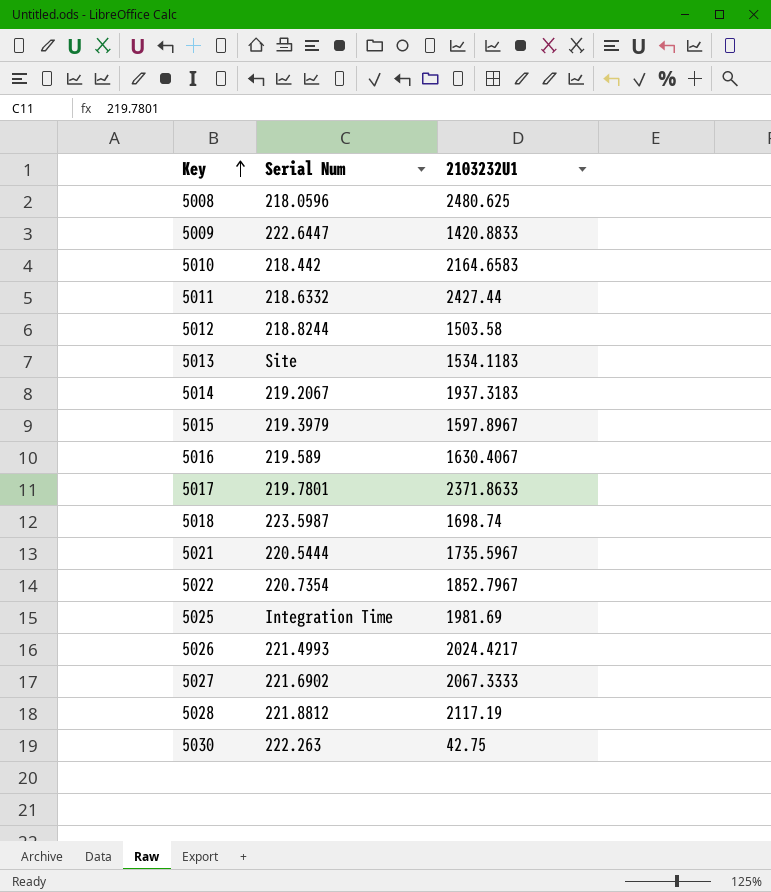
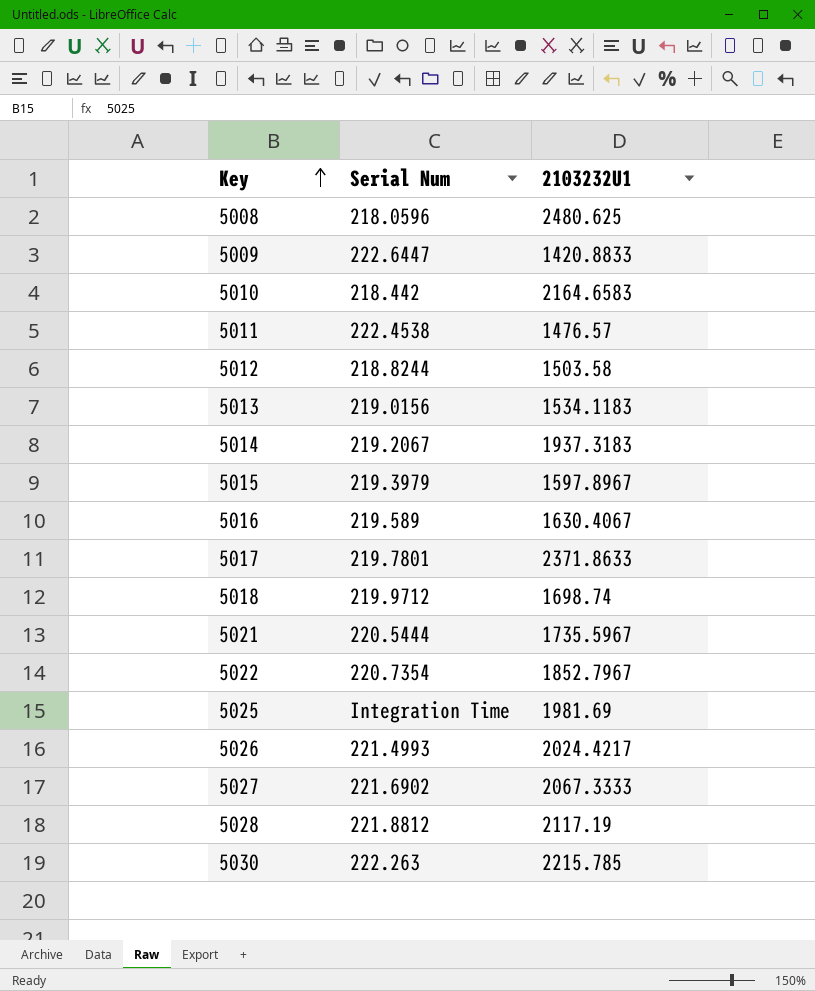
5011 | Serial Num: 218.6332 -> 222.4538
5011 | 2103232U1: 2427.44 -> 1476.57
5013 | Serial Num: Site -> 219.0156
5018 | Serial Num: 223.5987 -> 219.9712
5030 | 2103232U1: 42.75 -> 2215.785

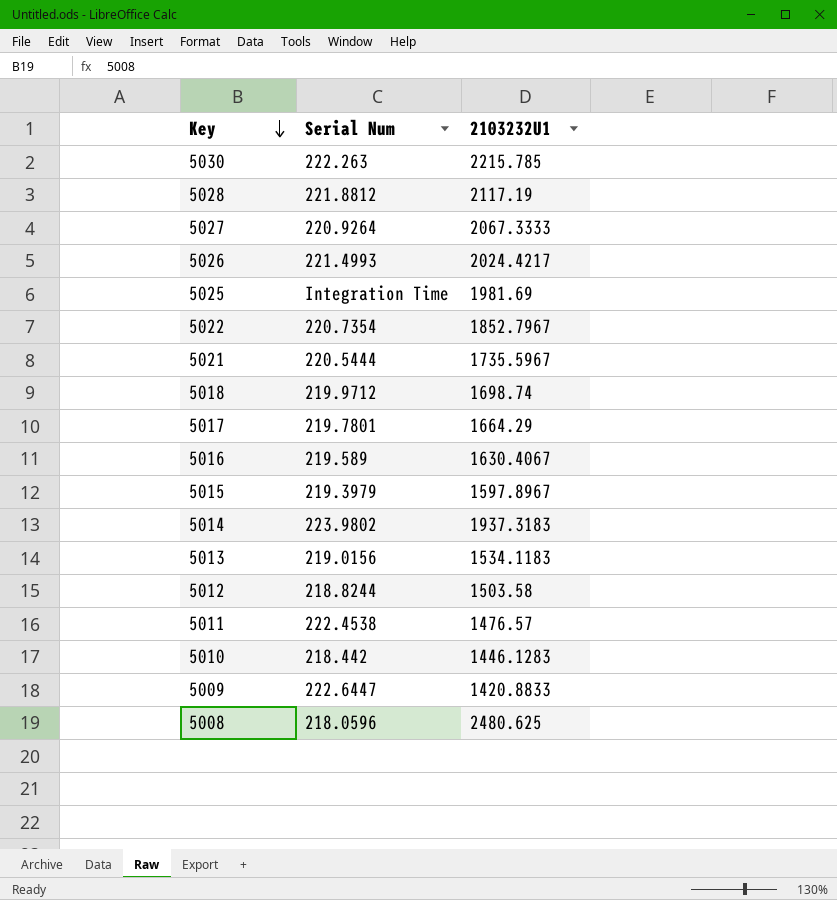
row order: Key ascending -> Key descending
5027 | Serial Num: 221.6902 -> 220.9264
5017 | 2103232U1: 2371.8633 -> 1664.29
5014 | Serial Num: 219.2067 -> 223.9802
5010 | 2103232U1: 2164.6583 -> 1446.1283

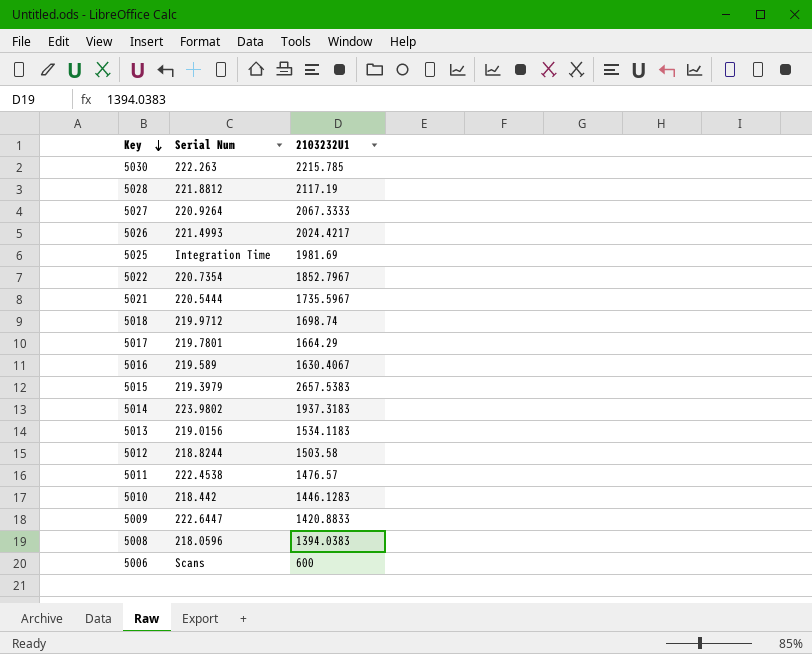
5015 | 2103232U1: 1597.8967 -> 2657.5383
5008 | 2103232U1: 2480.625 -> 1394.0383
row 5006: none -> Scans | 600

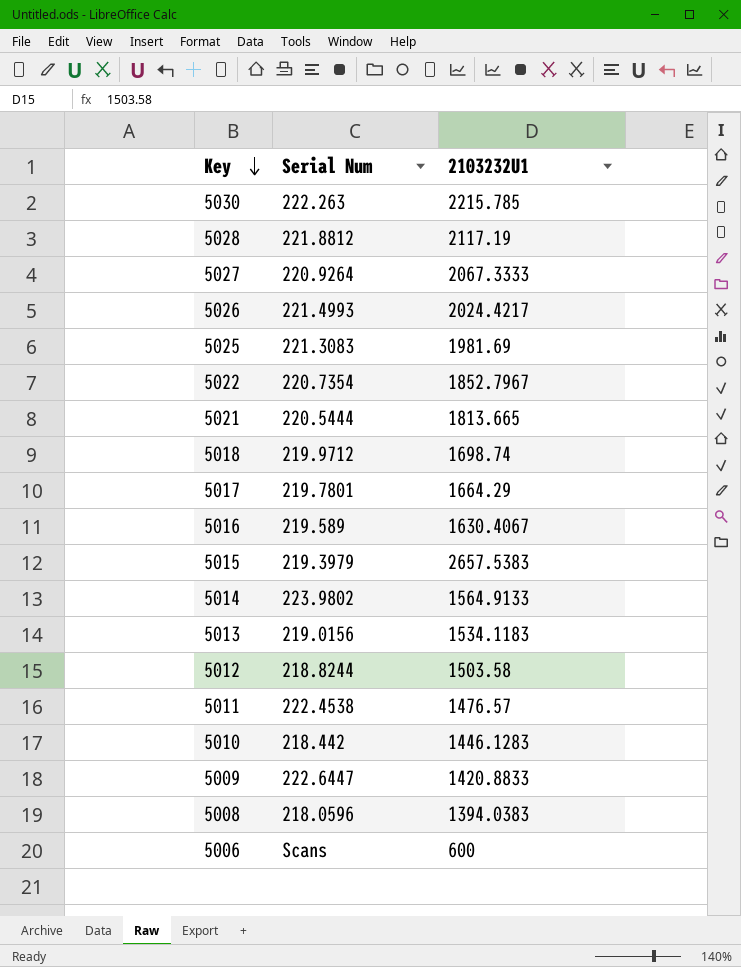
5025 | Serial Num: Integration Time -> 221.3083
5021 | 2103232U1: 1735.5967 -> 1813.665
5014 | 2103232U1: 1937.3183 -> 1564.9133

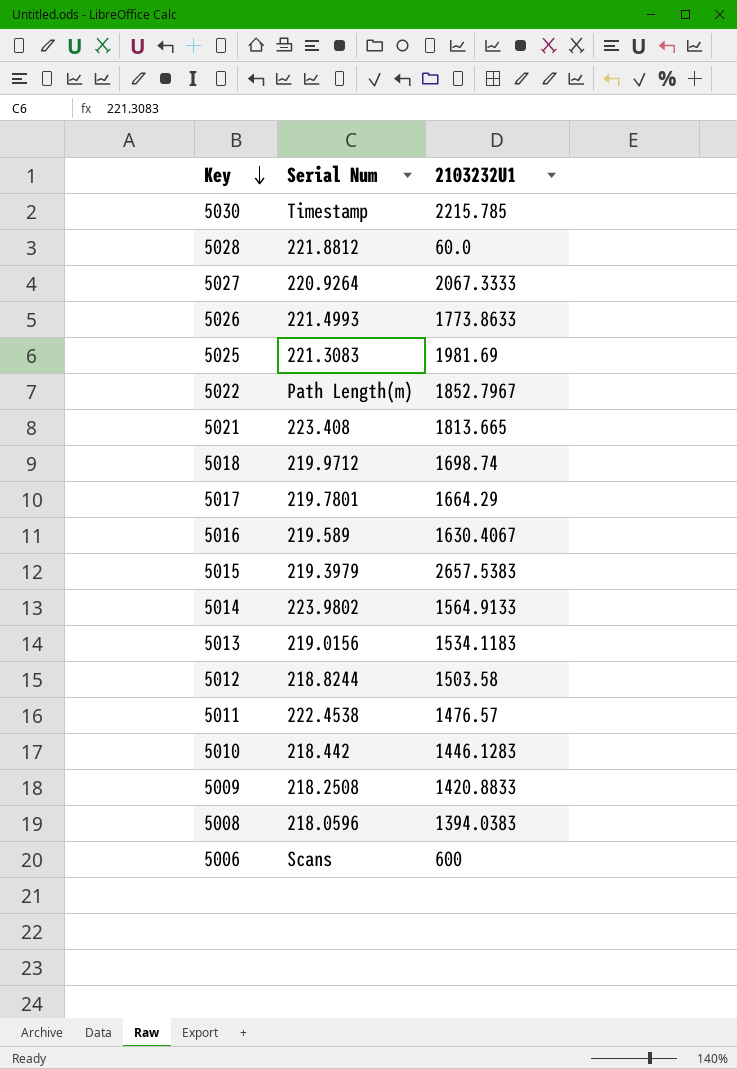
5030 | Serial Num: 222.263 -> Timestamp
5028 | 2103232U1: 2117.19 -> 60.0
5026 | 2103232U1: 2024.4217 -> 1773.8633
5022 | Serial Num: 220.7354 -> Path Length(m)
5021 | Serial Num: 220.5444 -> 223.408
5009 | Serial Num: 222.6447 -> 218.2508

